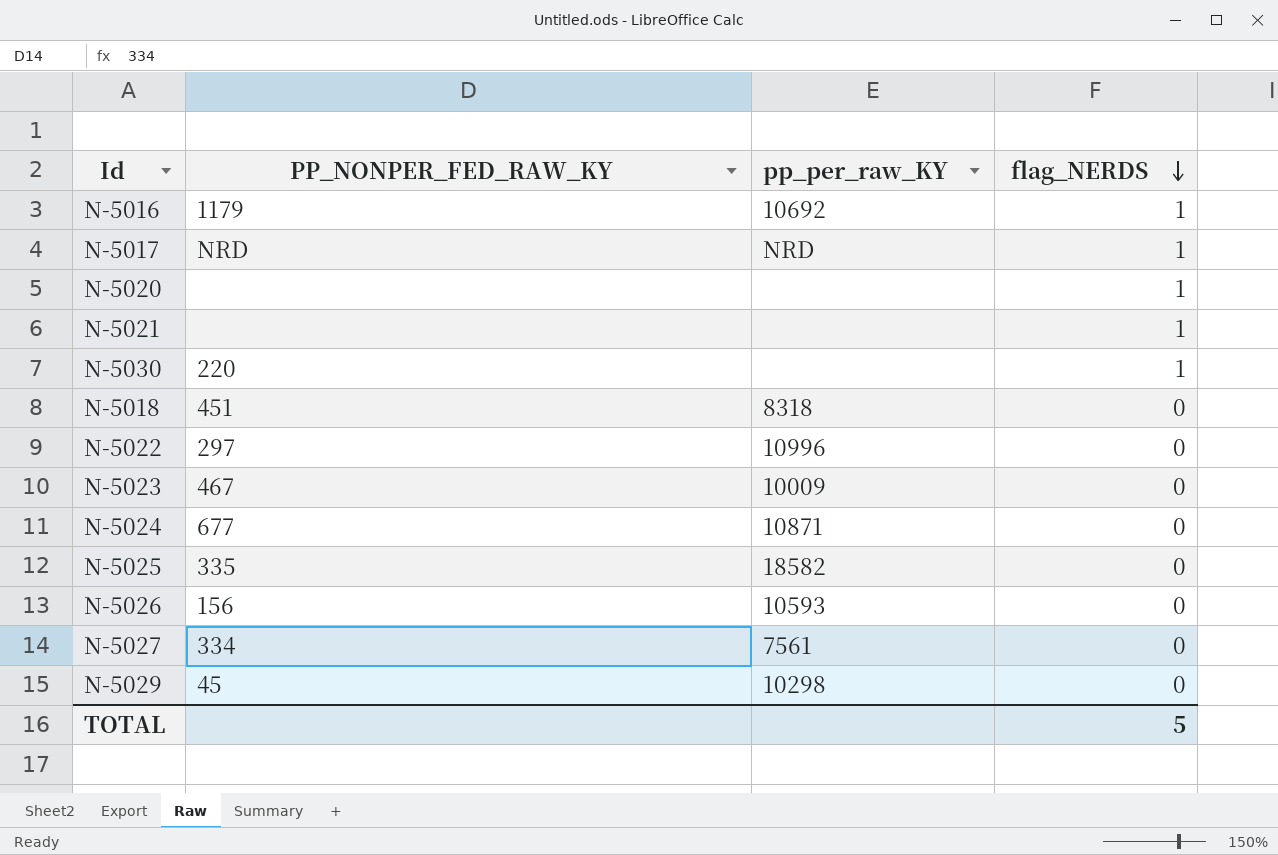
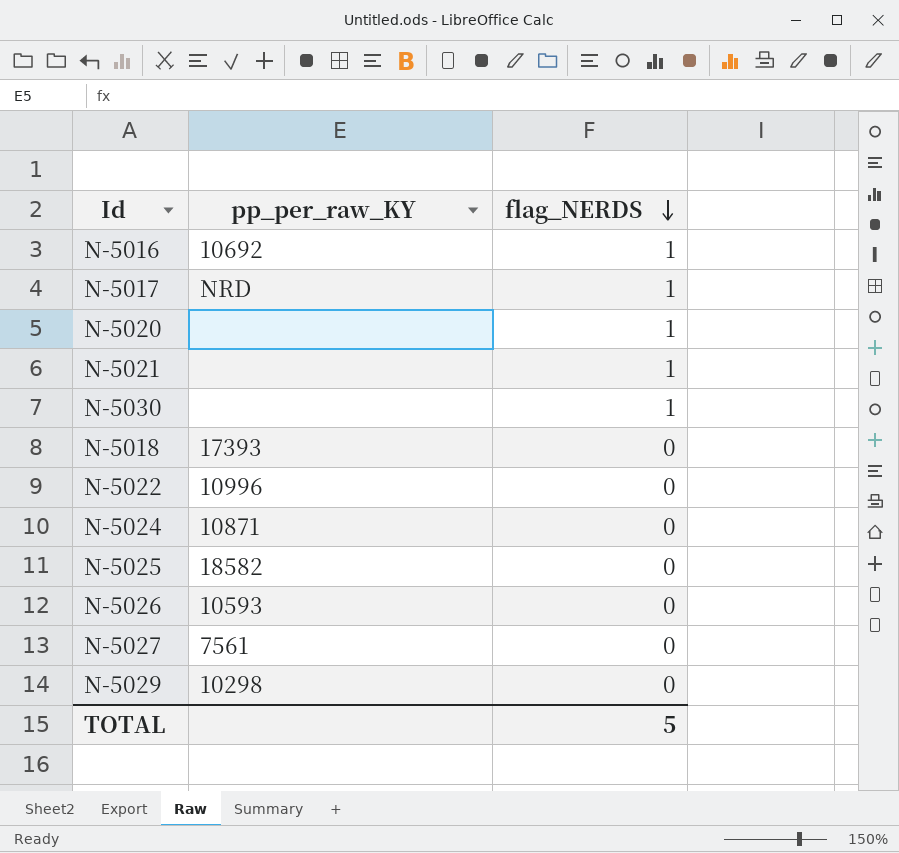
column PP_NONPER_FED_RAW_KY | position: 2 -> none
row N-5023: 467 | 10009 | 0 -> none
N-5018 | pp_per_raw_KY: 8318 -> 17393

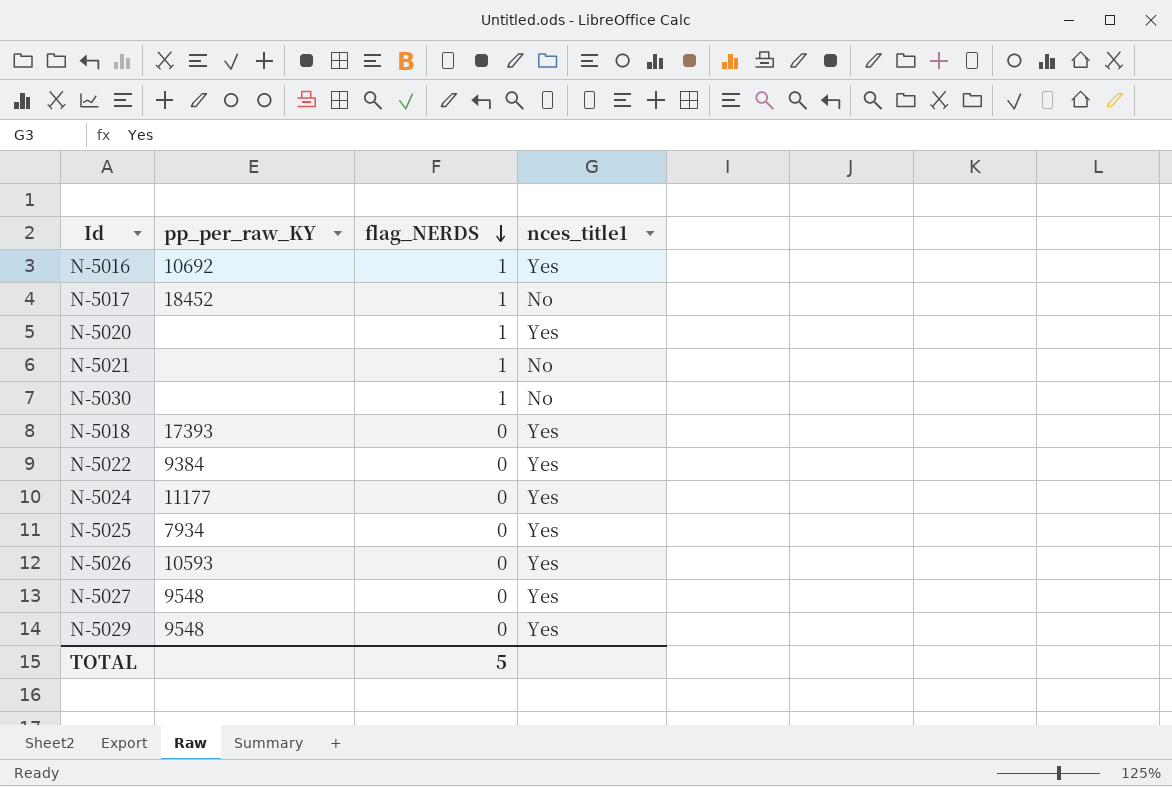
column nces_title1 | position: none -> 4
N-5017 | pp_per_raw_KY: NRD -> 18452
N-5022 | pp_per_raw_KY: 10996 -> 9384
N-5024 | pp_per_raw_KY: 10871 -> 11177
N-5025 | pp_per_raw_KY: 18582 -> 7934
N-5027 | pp_per_raw_KY: 7561 -> 9548
N-5029 | pp_per_raw_KY: 10298 -> 9548

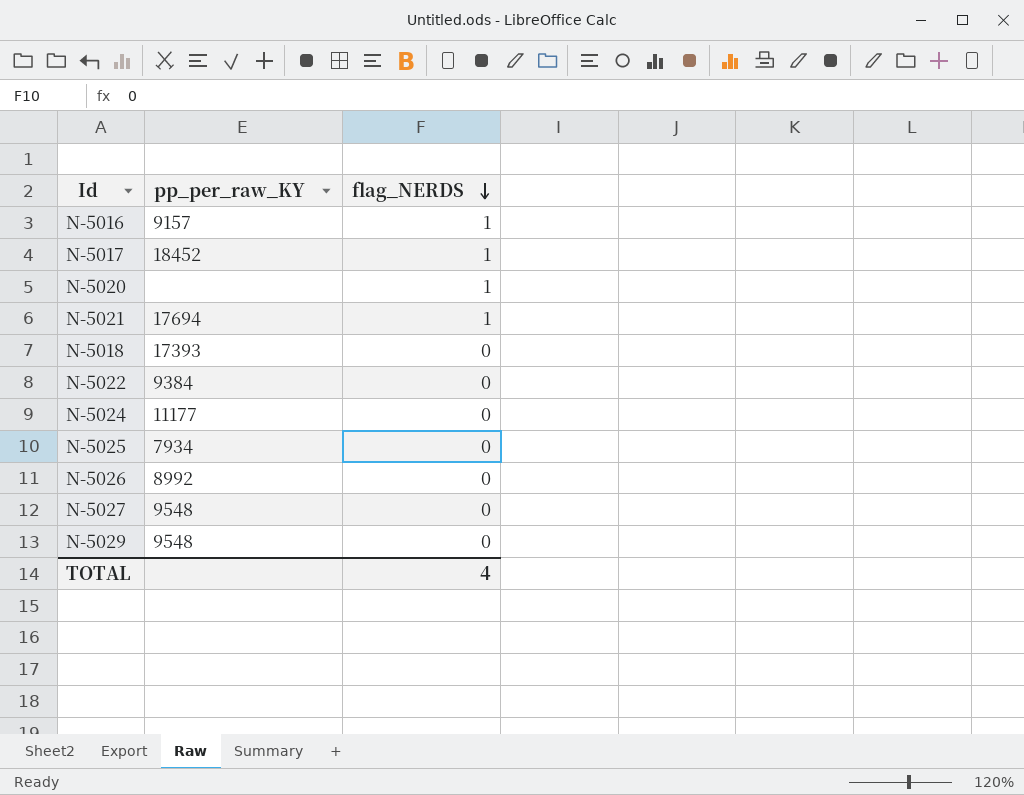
column nces_title1 | position: 4 -> none
row N-5030: none | 1 | No -> none
N-5016 | pp_per_raw_KY: 10692 -> 9157
N-5021 | pp_per_raw_KY: none -> 17694
N-5026 | pp_per_raw_KY: 10593 -> 8992
TOTAL | flag_NERDS: 5 -> 4

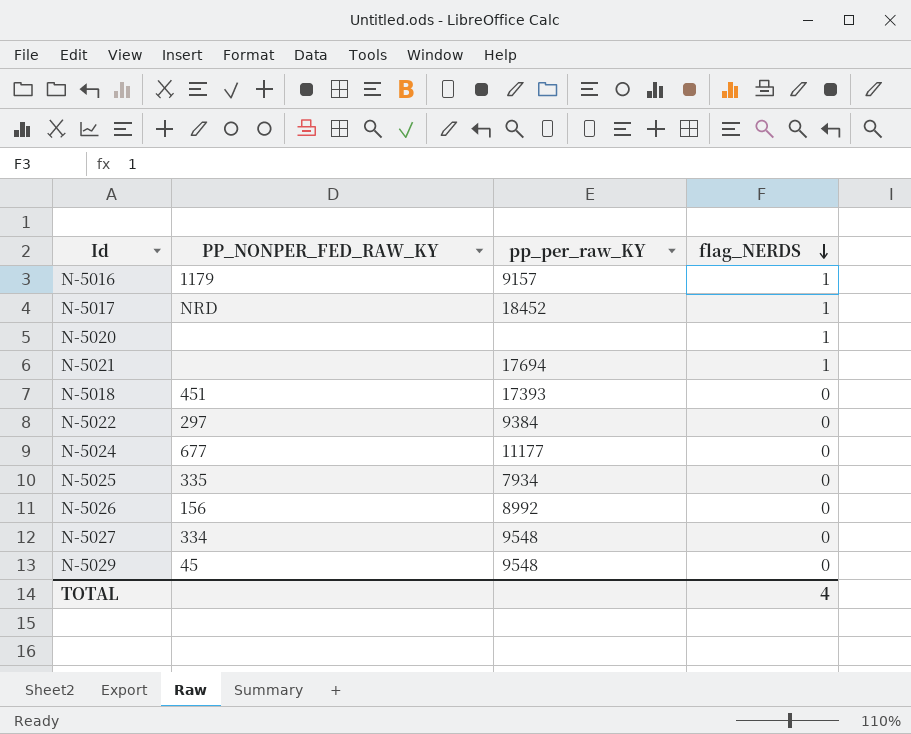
column PP_NONPER_FED_RAW_KY | position: none -> 2

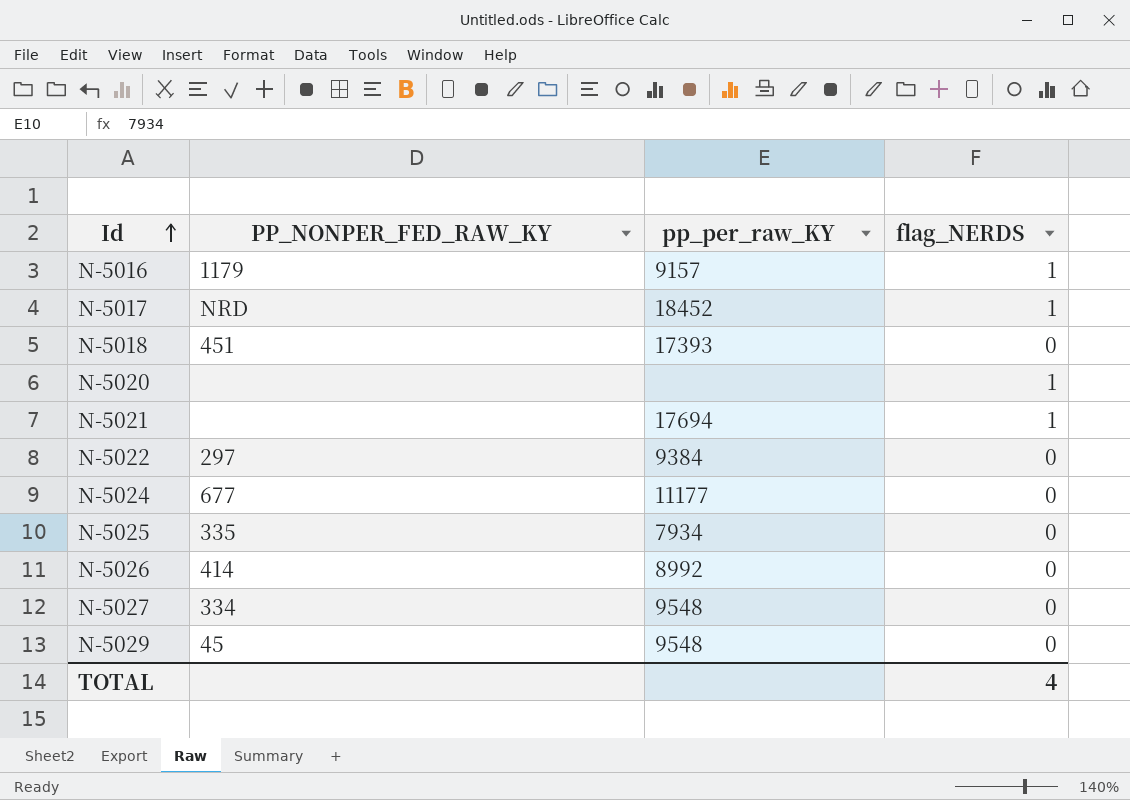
row order: flag_NERDS descending -> Id ascending
N-5026 | PP_NONPER_FED_RAW_KY: 156 -> 414

